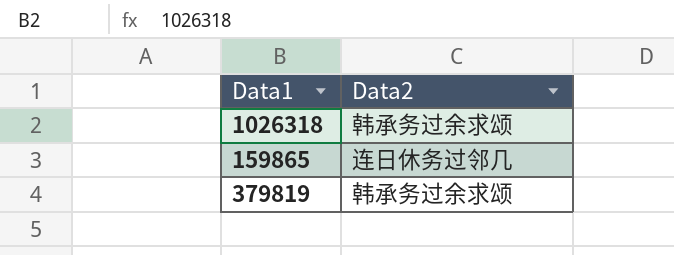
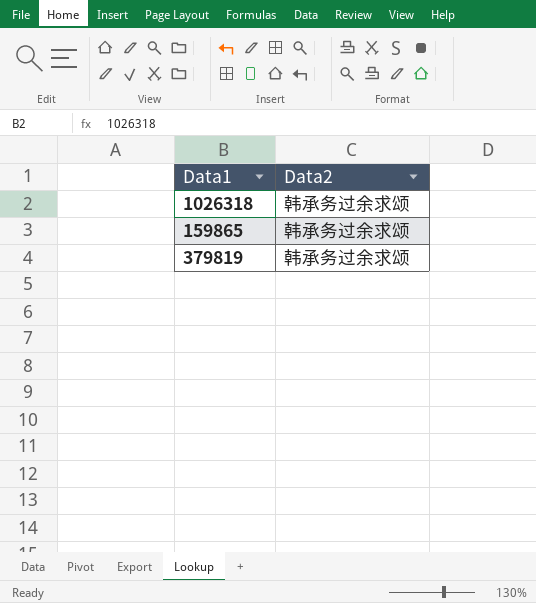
159865 | Data2: 连日休务过邻几 -> 韩承务过余求颂

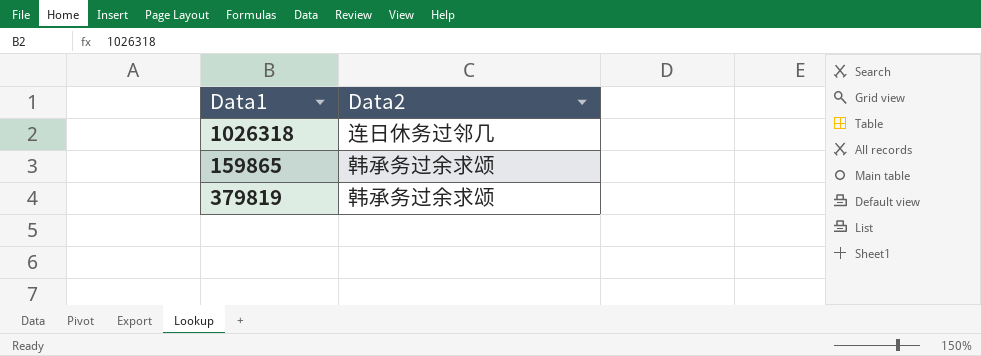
1026318 | Data2: 韩承务过余求颂 -> 连日休务过邻几

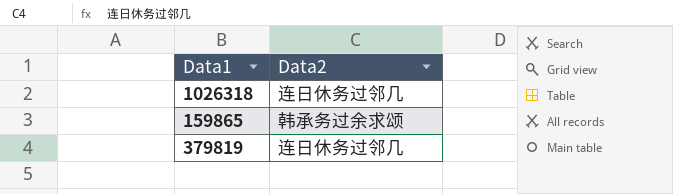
379819 | Data2: 韩承务过余求颂 -> 连日休务过邻几

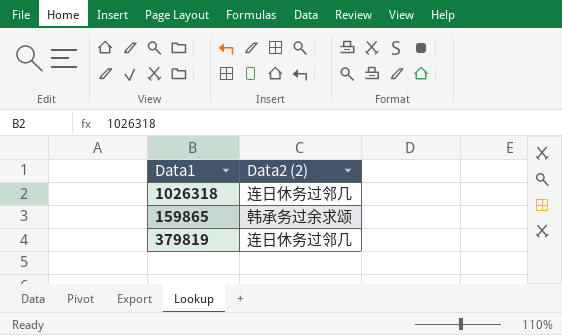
column name: Data2 -> Data2 (2)

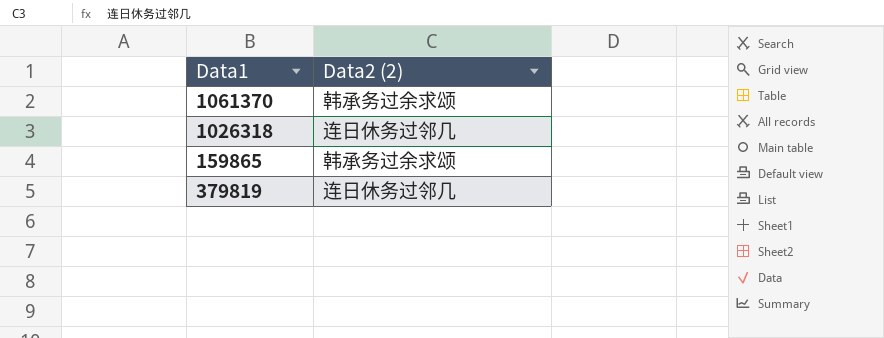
row 1061370: none -> 韩承务过余求颂

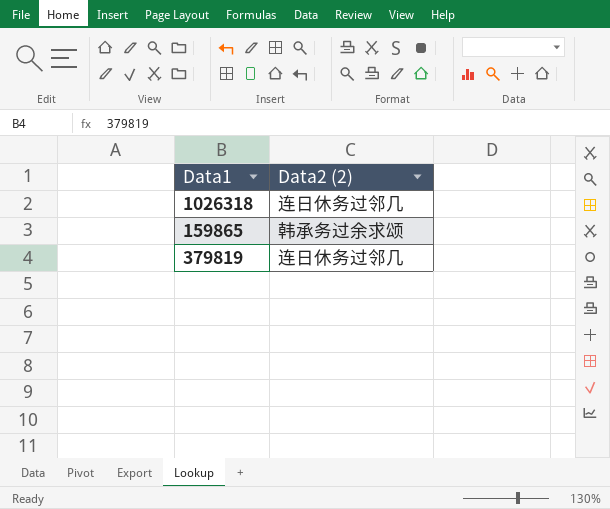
row 1061370: 韩承务过余求颂 -> none

